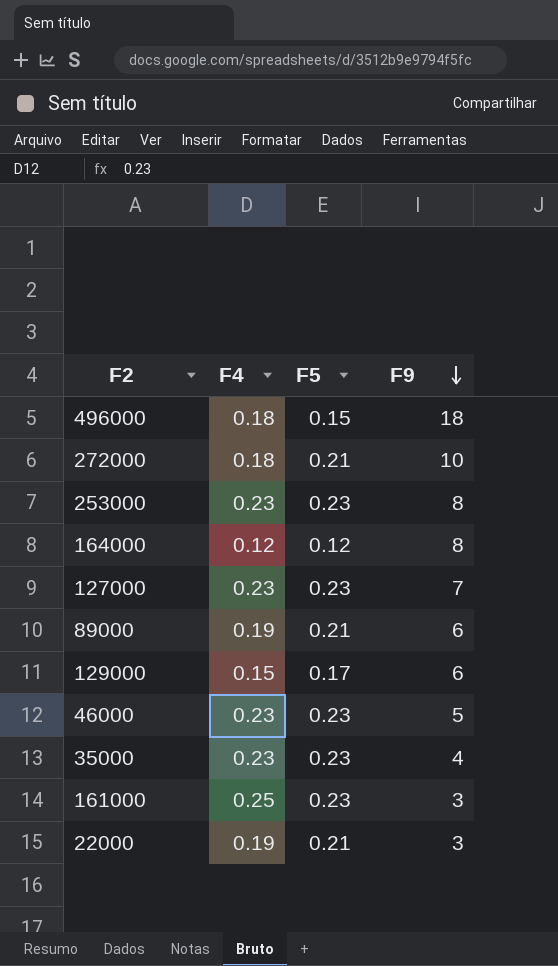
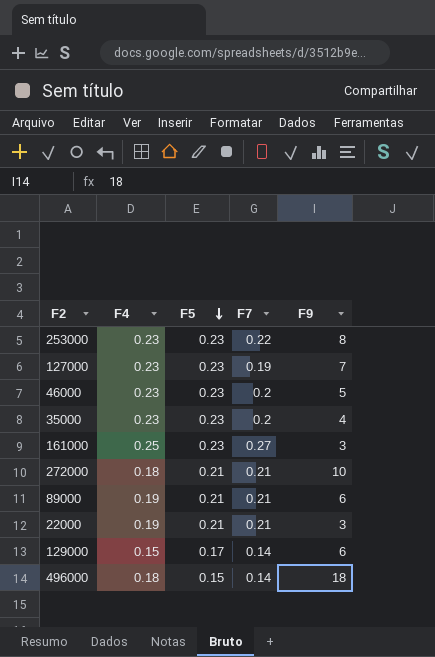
row order: F9 descending -> F5 descending
column F7 | position: none -> 4
row 164000: 0.12 | 0.12 | 8 -> none

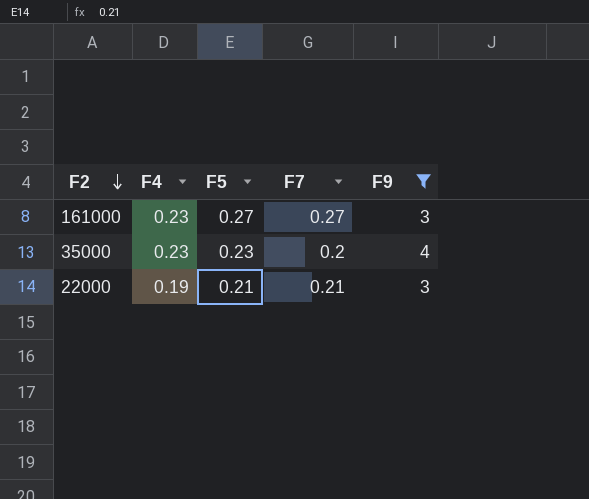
filter: none -> F9 <= 4
row order: F5 descending -> F2 descending
161000 | F4: 0.25 -> 0.23
161000 | F5: 0.23 -> 0.27

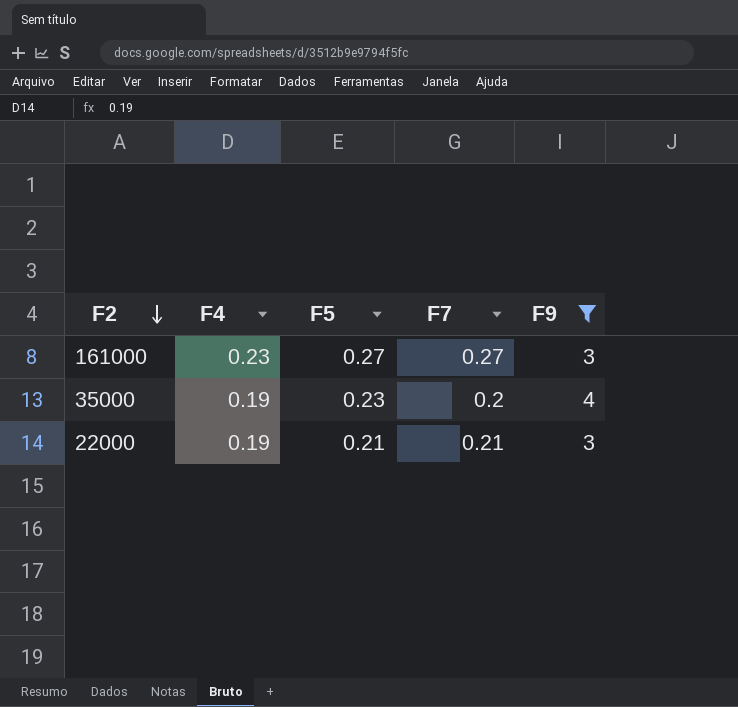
35000 | F4: 0.23 -> 0.19

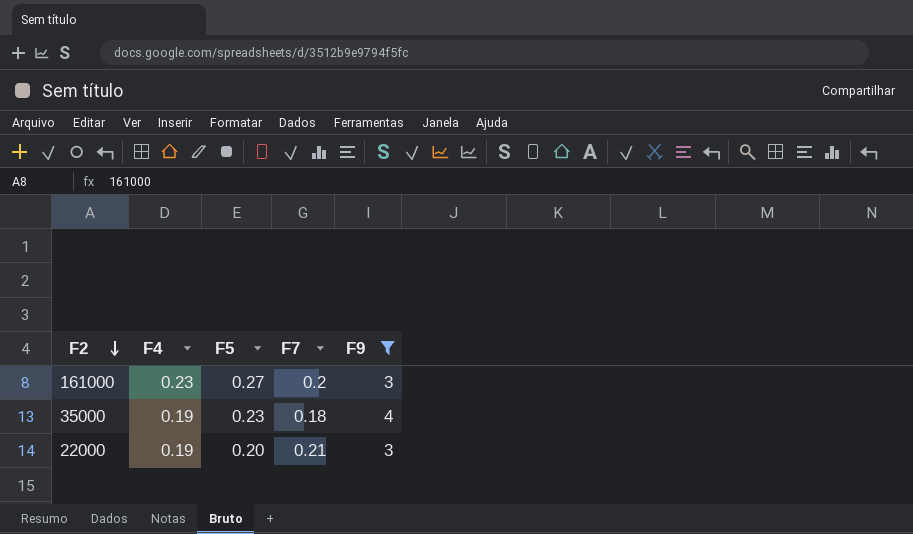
161000 | F7: 0.27 -> 0.2
35000 | F7: 0.2 -> 0.18
22000 | F5: 0.21 -> 0.20

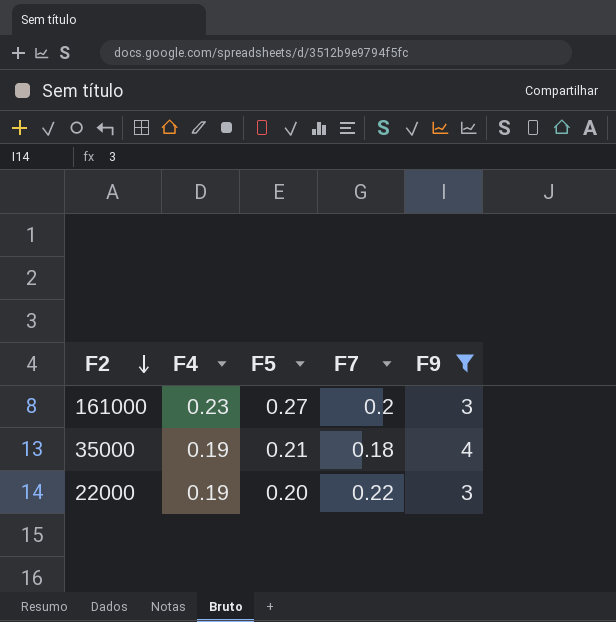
35000 | F5: 0.23 -> 0.21
22000 | F7: 0.21 -> 0.22

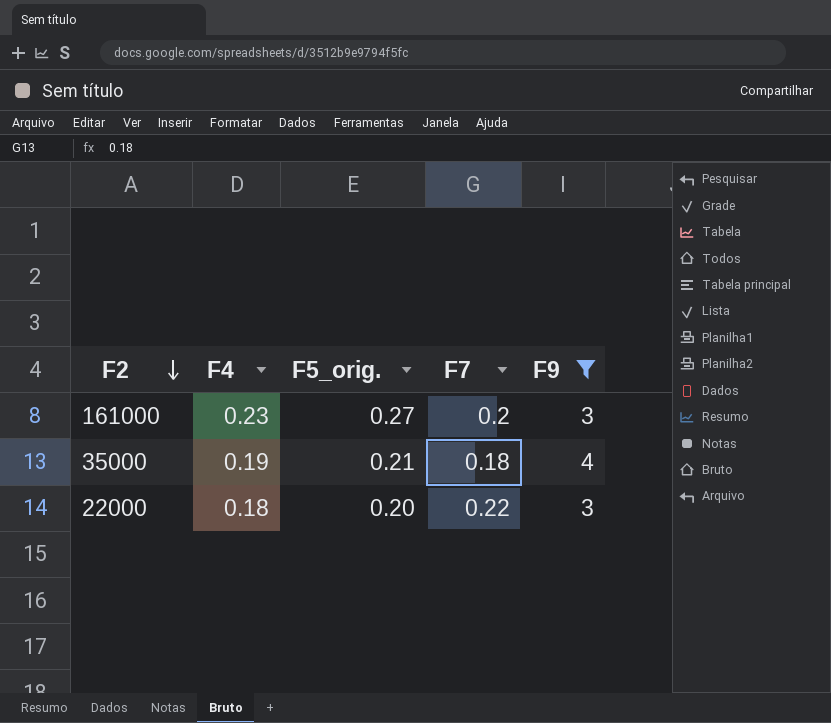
column name: F5 -> F5_orig.
22000 | F4: 0.19 -> 0.18

